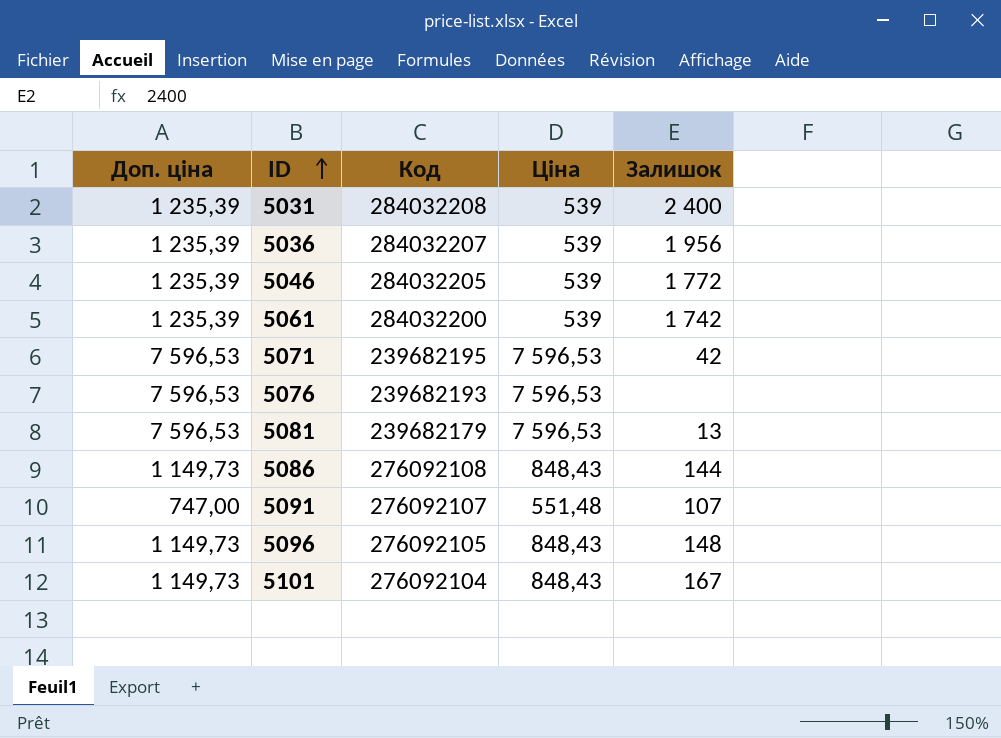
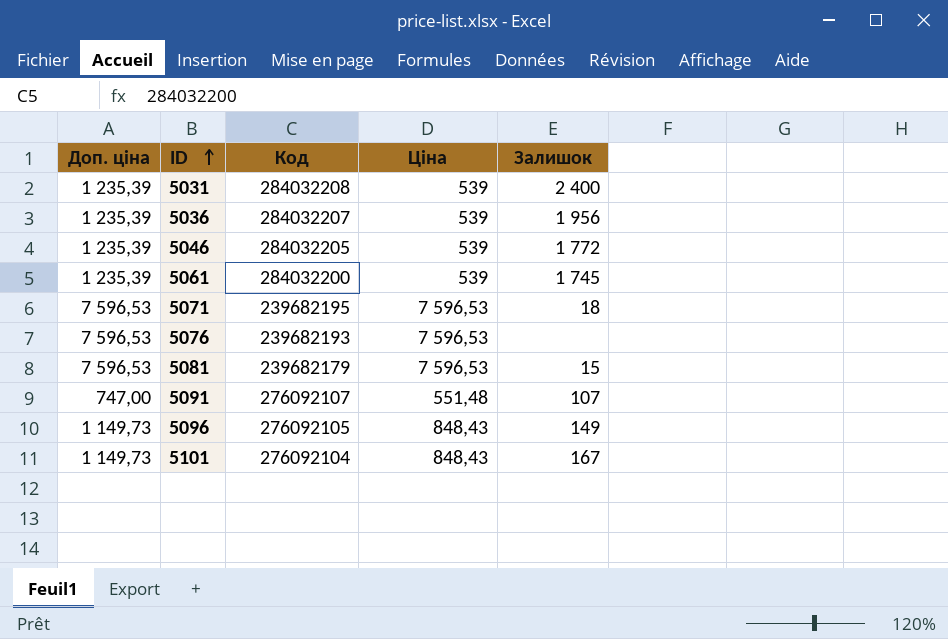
row 5086: 1 149,73 | 276092108 | 848,43 | 144 -> none
5061 | Залишок: 1 742 -> 1 745
5071 | Залишок: 42 -> 18
5081 | Залишок: 13 -> 15
5096 | Залишок: 148 -> 149

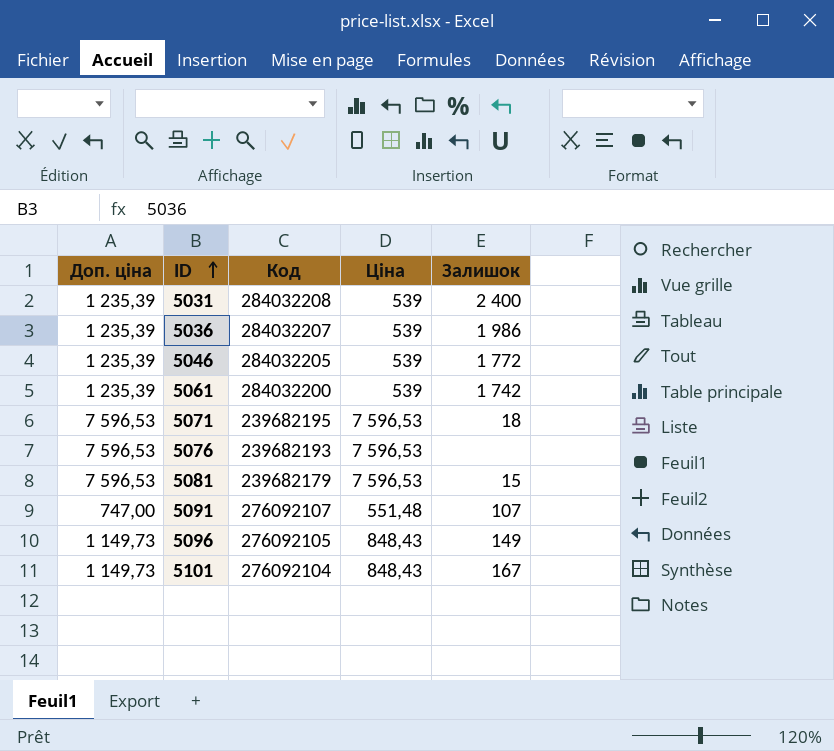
5036 | Залишок: 1 956 -> 1 986
5061 | Залишок: 1 745 -> 1 742

